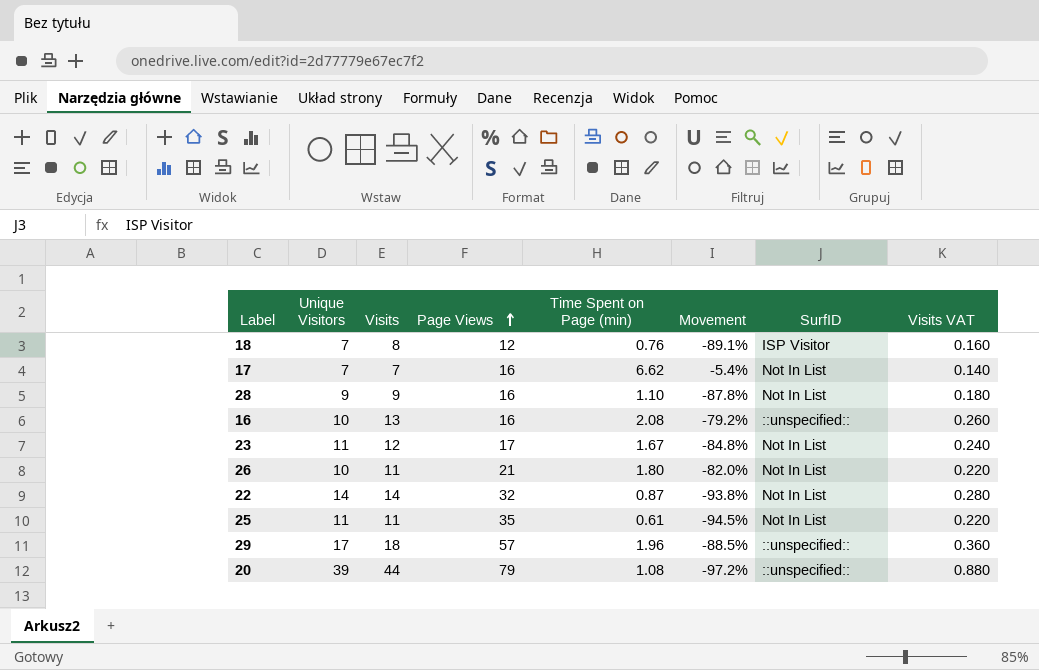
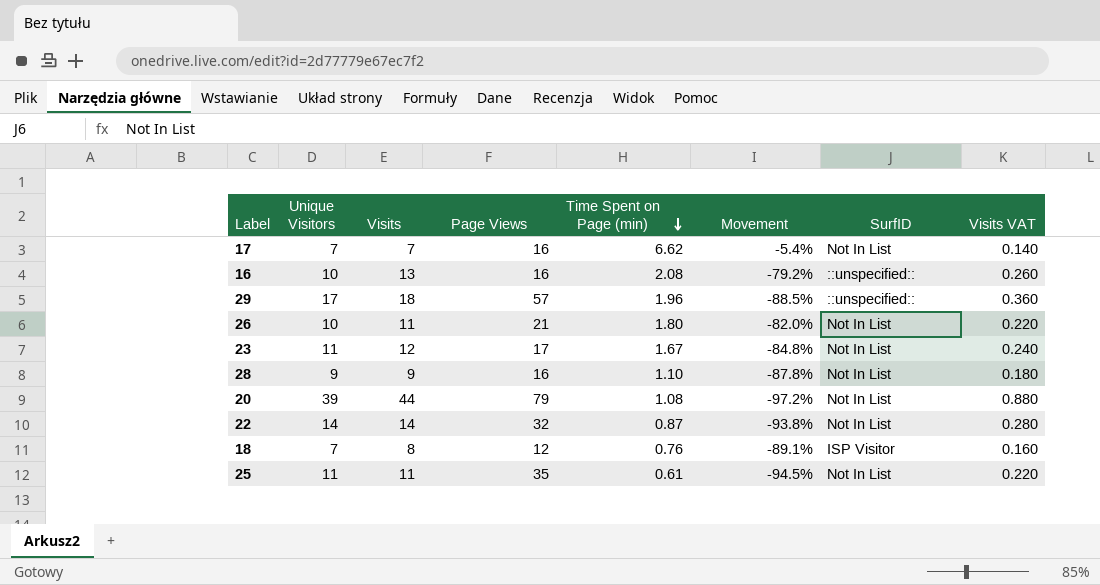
row order: Page Views ascending -> Time Spent on Page (min) descending
20 | SurfID: ::unspecified:: -> Not In List

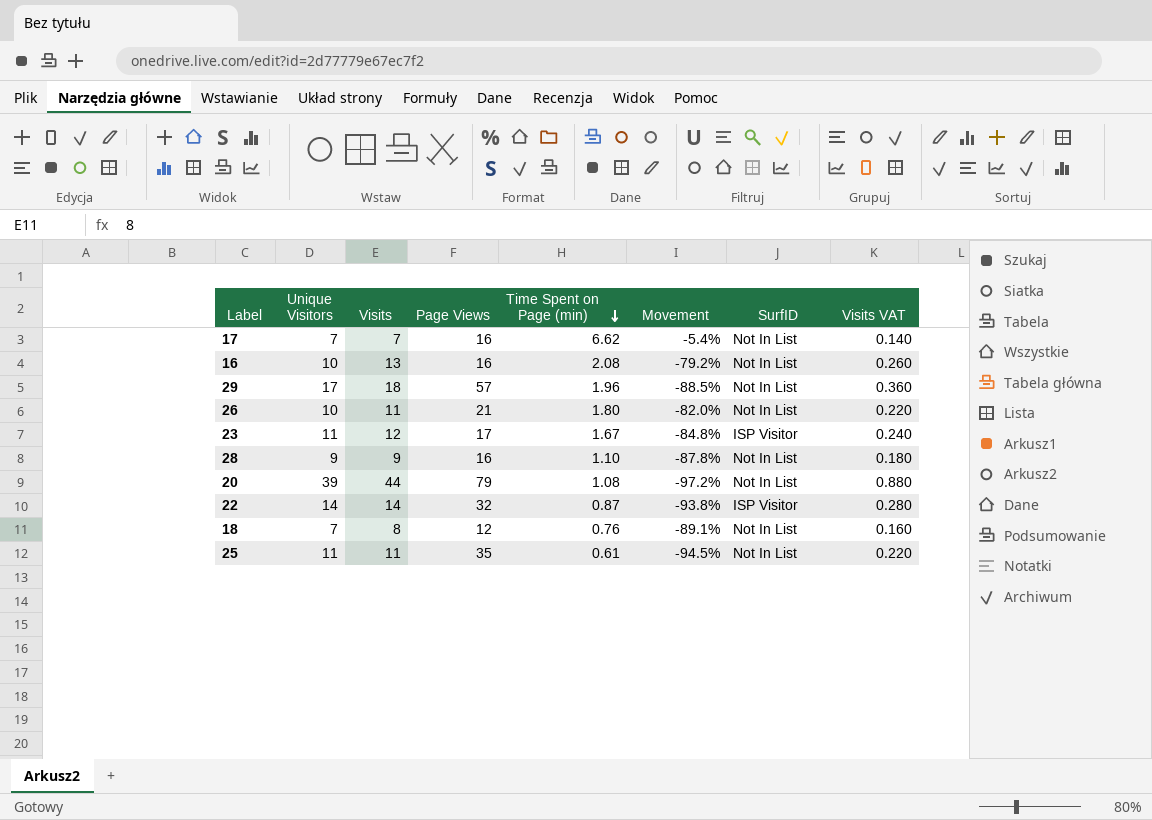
16 | SurfID: ::unspecified:: -> Not In List
29 | SurfID: ::unspecified:: -> Not In List
23 | SurfID: Not In List -> ISP Visitor
22 | SurfID: Not In List -> ISP Visitor
18 | SurfID: ISP Visitor -> Not In List

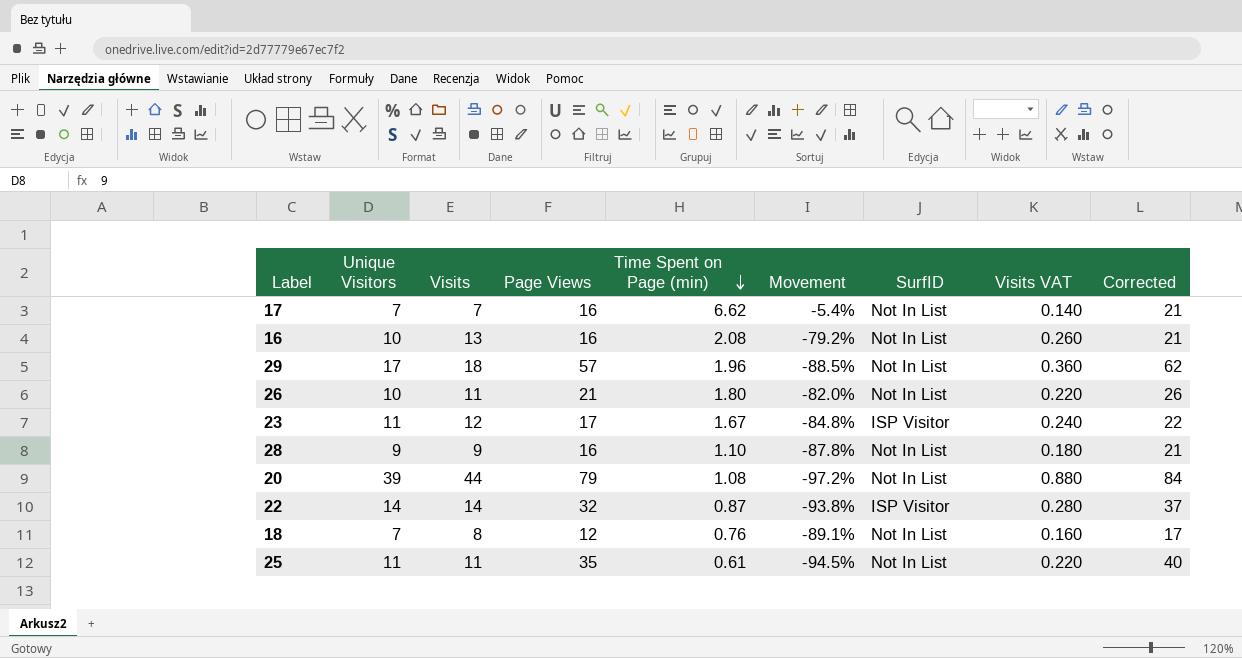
column Corrected | formula: none -> [Page Views] + 5

